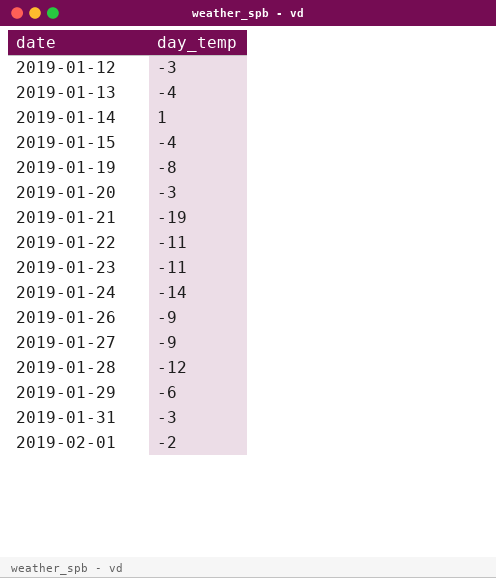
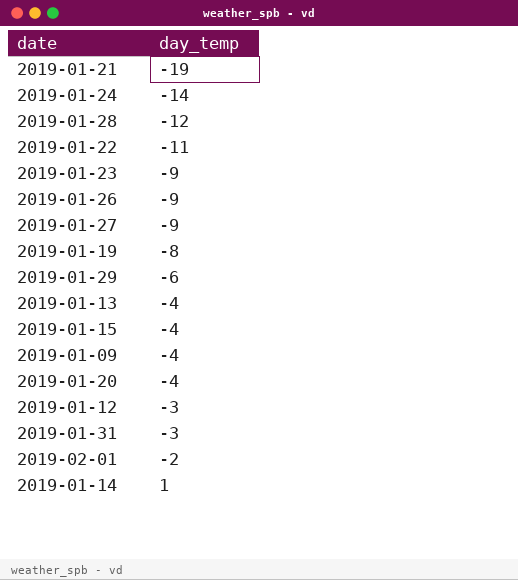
row order: date ascending -> day_temp ascending
2019-01-23 | day_temp: -11 -> -9
row 2019-01-09: none -> -4
2019-01-20 | day_temp: -3 -> -4

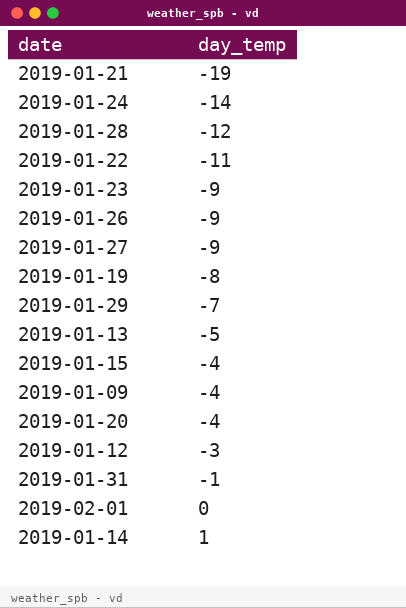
2019-01-29 | day_temp: -6 -> -7
2019-01-13 | day_temp: -4 -> -5
2019-01-31 | day_temp: -3 -> -1
2019-02-01 | day_temp: -2 -> 0

